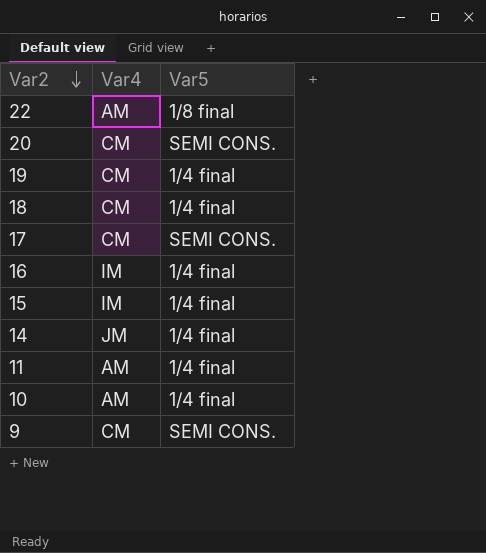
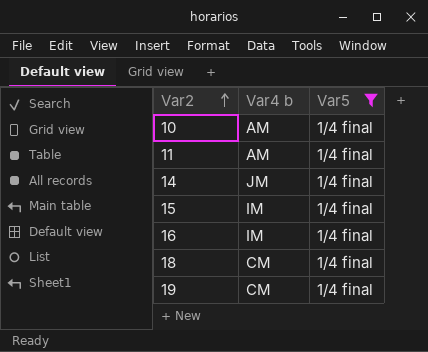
filter: none -> Var5 = 1/4 final
row order: Var2 descending -> Var2 ascending
column name: Var4 -> Var4 b

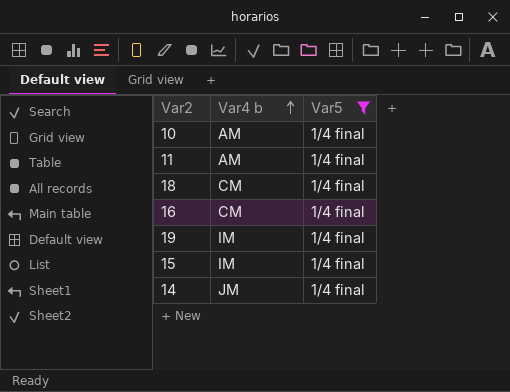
row order: Var2 ascending -> Var4 b ascending
16 | Var4 b: IM -> CM
19 | Var4 b: CM -> IM

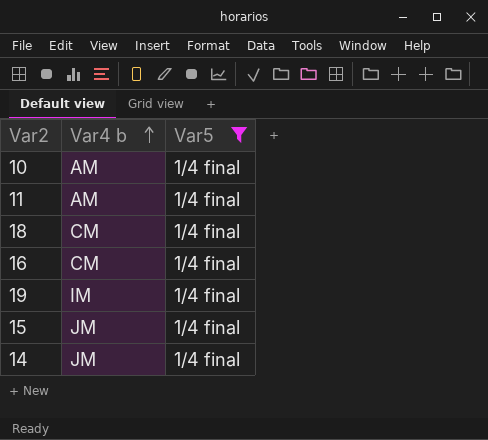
15 | Var4 b: IM -> JM

